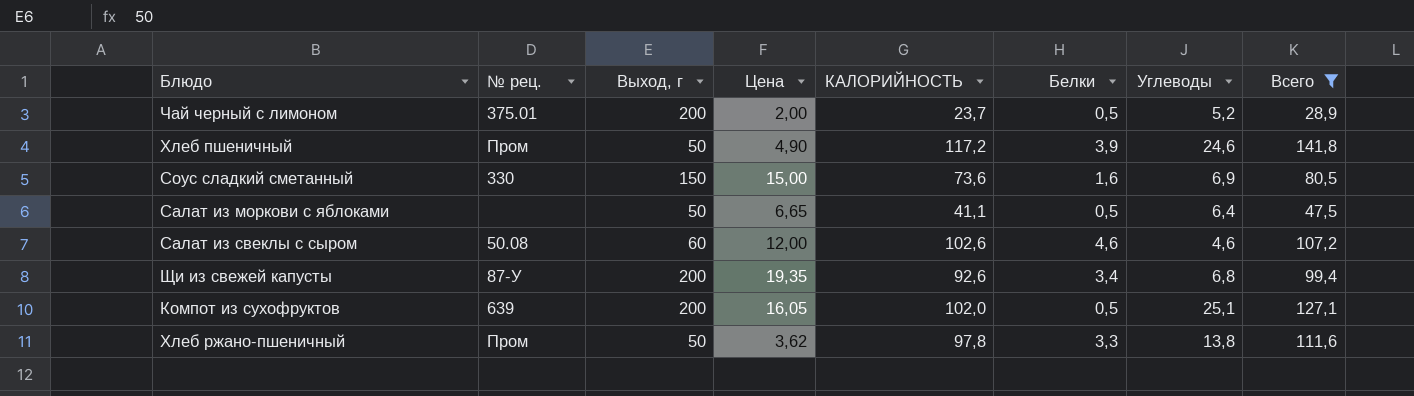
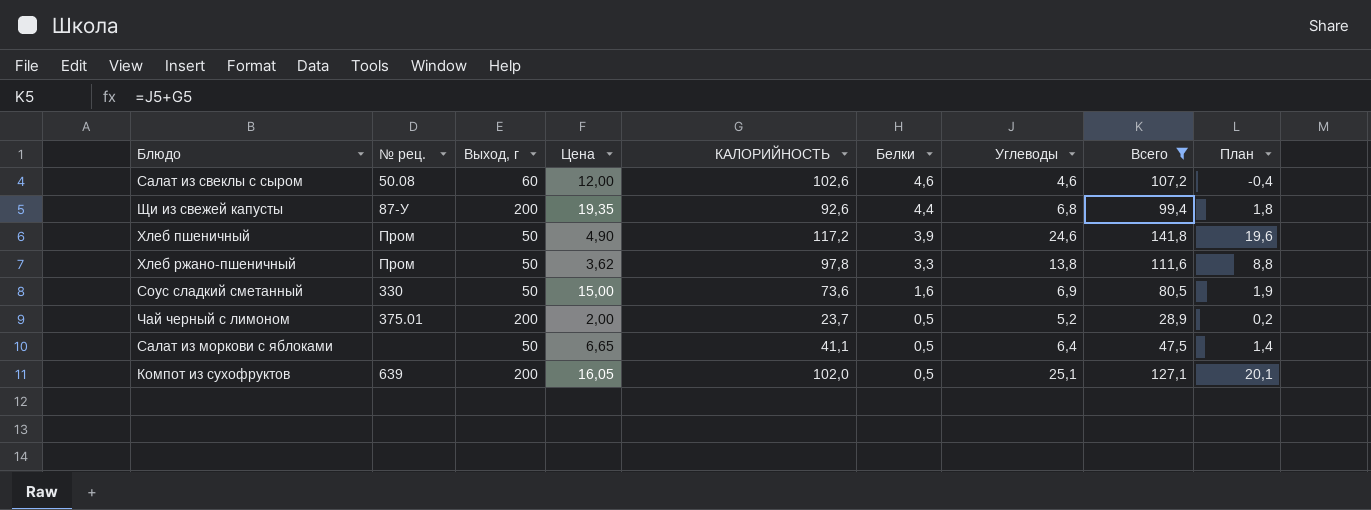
row order: none -> Белки descending
column План | formula: none -> [Углеводы] - 5
Щи из свежей капусты | Белки: 3,4 -> 4,4
Соус сладкий сметанный | Выход, г: 150 -> 50

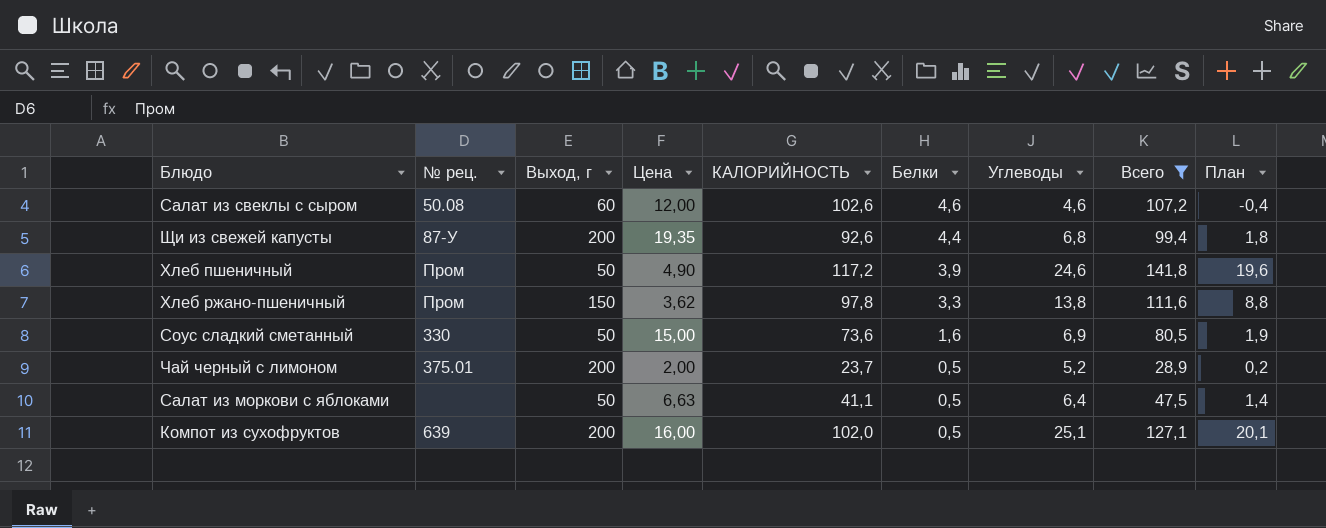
Хлеб ржано-пшеничный | Выход, г: 50 -> 150
Салат из моркови с яблоками | Цена: 6,65 -> 6,63
Компот из сухофруктов | Цена: 16,05 -> 16,00

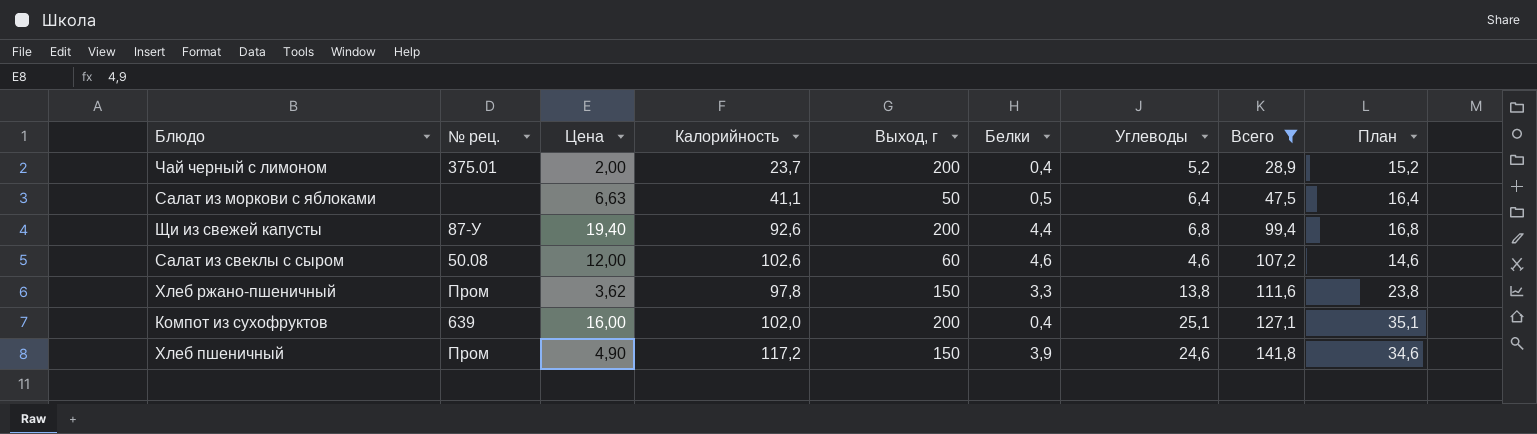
row order: Белки descending -> Всего ascending
column name: КАЛОРИЙНОСТЬ -> Калорийность
column Выход, г | position: 3 -> 5
column План | formula: [Углеводы] - 5 -> [Углеводы] + 10
row Соус сладкий сметанный: 330 | 50 | 15,00 | 73,6 | 1,6 | 6,9 | 80,5 | 1,9 -> none
Чай черный с лимоном | Белки: 0,5 -> 0,4
Щи из свежей капусты | Цена: 19,35 -> 19,40
Компот из сухофруктов | Белки: 0,5 -> 0,4
Хлеб пшеничный | Выход, г: 50 -> 150

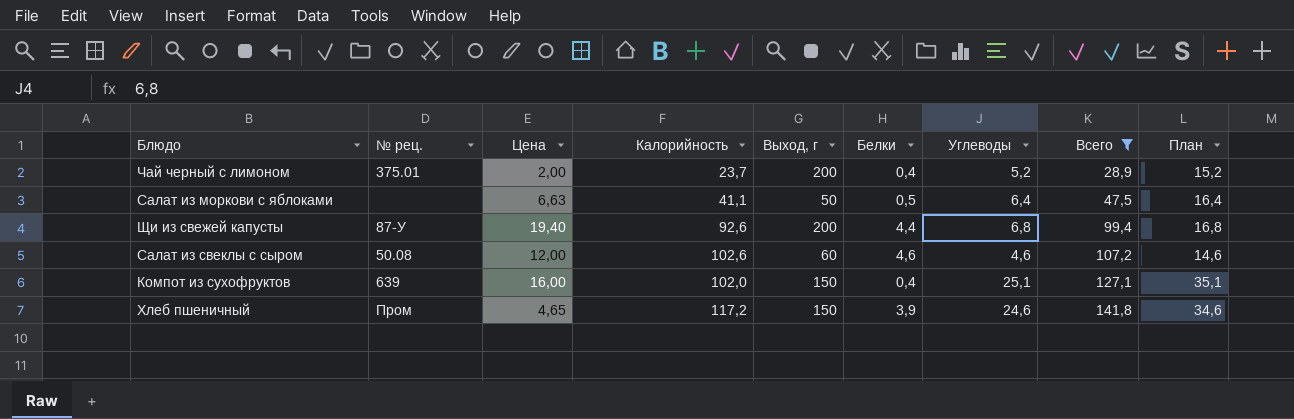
row Хлеб ржано-пшеничный: Пром | 3,62 | 97,8 | 150 | 3,3 | 13,8 | 111,6 | 23,8 -> none
Компот из сухофруктов | Выход, г: 200 -> 150
Хлеб пшеничный | Цена: 4,90 -> 4,65

